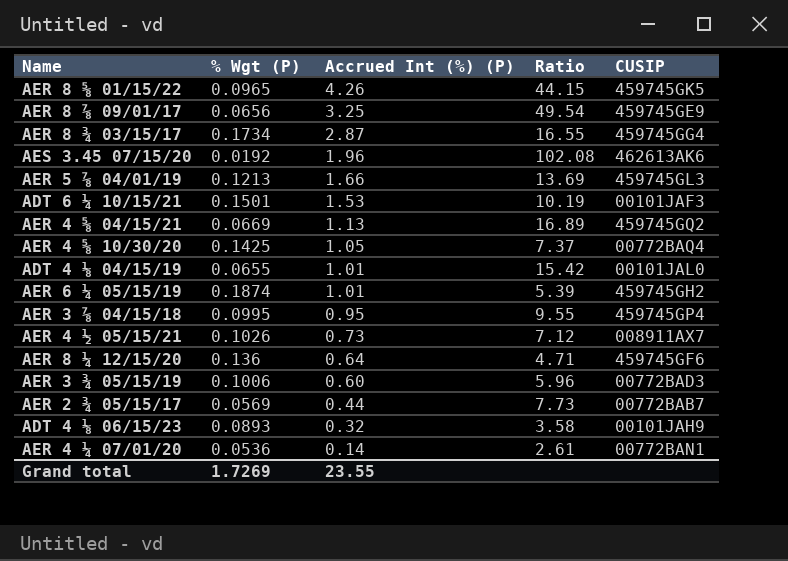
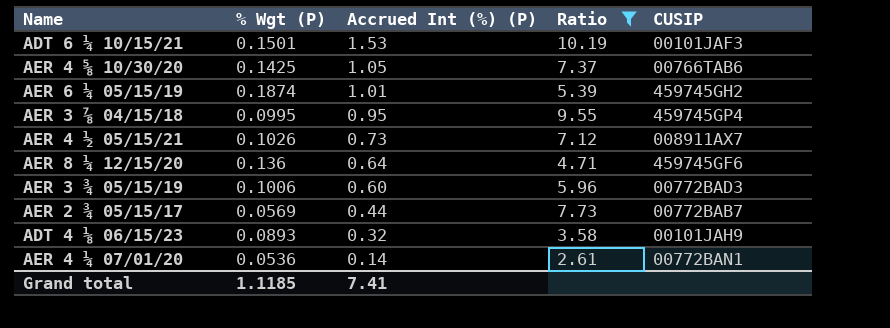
filter: none -> Ratio <= 10.19
AER 4 ⅝ 10/30/20 | CUSIP: 00772BAQ4 -> 00766TAB6
Grand total | % Wgt (P): 1.7269 -> 1.1185
Grand total | Accrued Int (%) (P): 23.55 -> 7.41

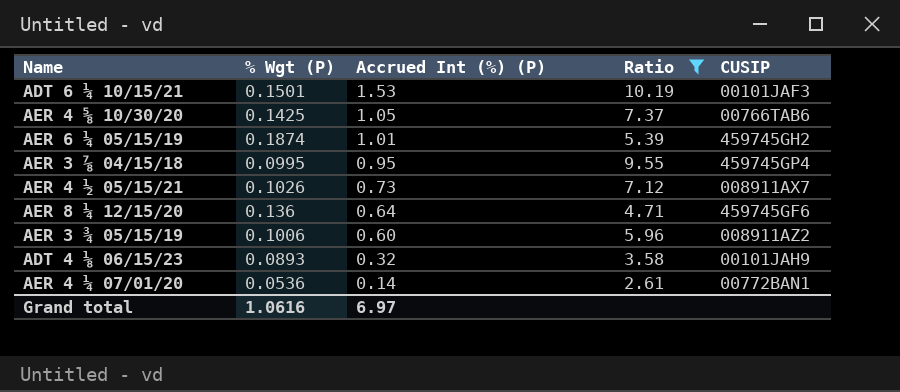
row AER 2 ¾ 05/15/17: 0.0569 | 0.44 | 7.73 | 00772BAB7 -> none
AER 3 ¾ 05/15/19 | CUSIP: 00772BAD3 -> 008911AZ2
Grand total | % Wgt (P): 1.1185 -> 1.0616
Grand total | Accrued Int (%) (P): 7.41 -> 6.97

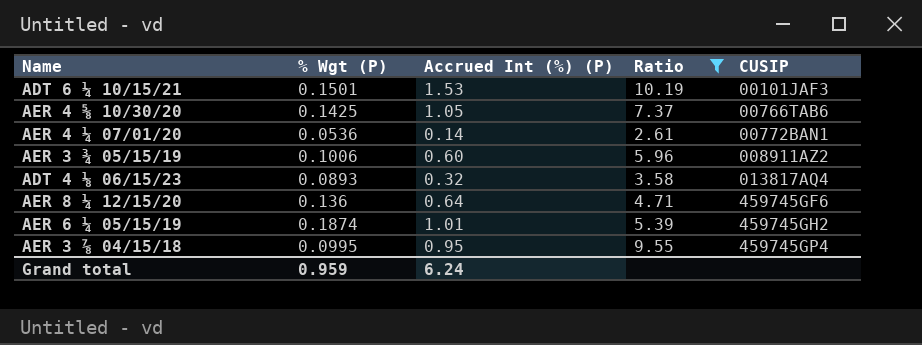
row order: Accrued Int (%) (P) descending -> CUSIP ascending
row AER 4 ½ 05/15/21: 0.1026 | 0.73 | 7.12 | 008911AX7 -> none
ADT 4 ⅛ 06/15/23 | CUSIP: 00101JAH9 -> 013817AQ4
Grand total | % Wgt (P): 1.0616 -> 0.959
Grand total | Accrued Int (%) (P): 6.97 -> 6.24

